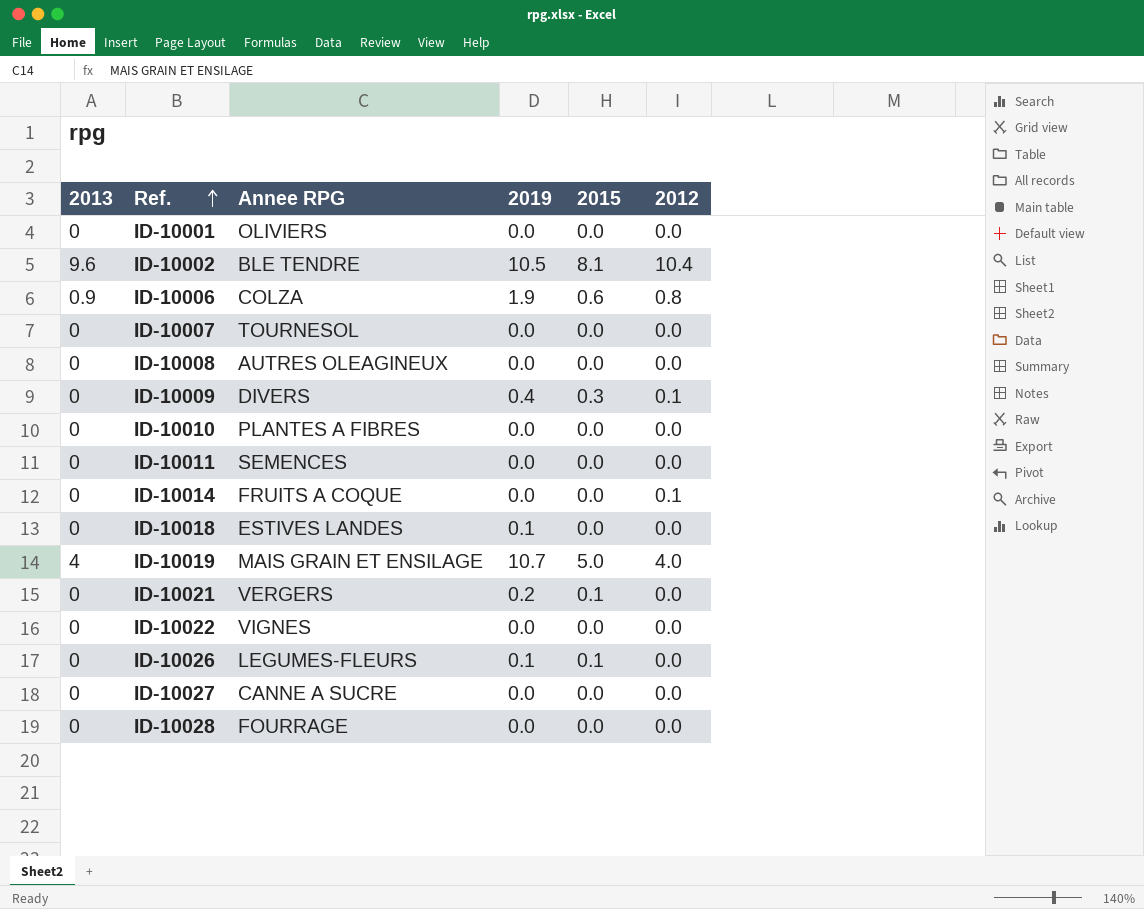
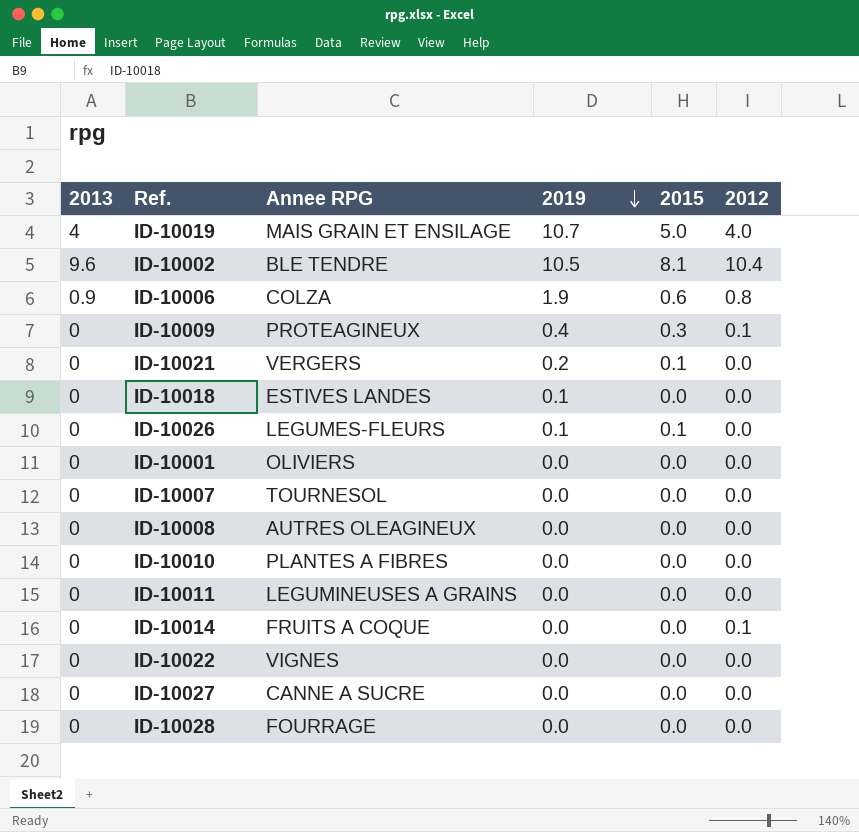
row order: Ref. ascending -> 2019 descending
ID-10009 | Annee RPG: DIVERS -> PROTEAGINEUX
ID-10011 | Annee RPG: SEMENCES -> LEGUMINEUSES A GRAINS

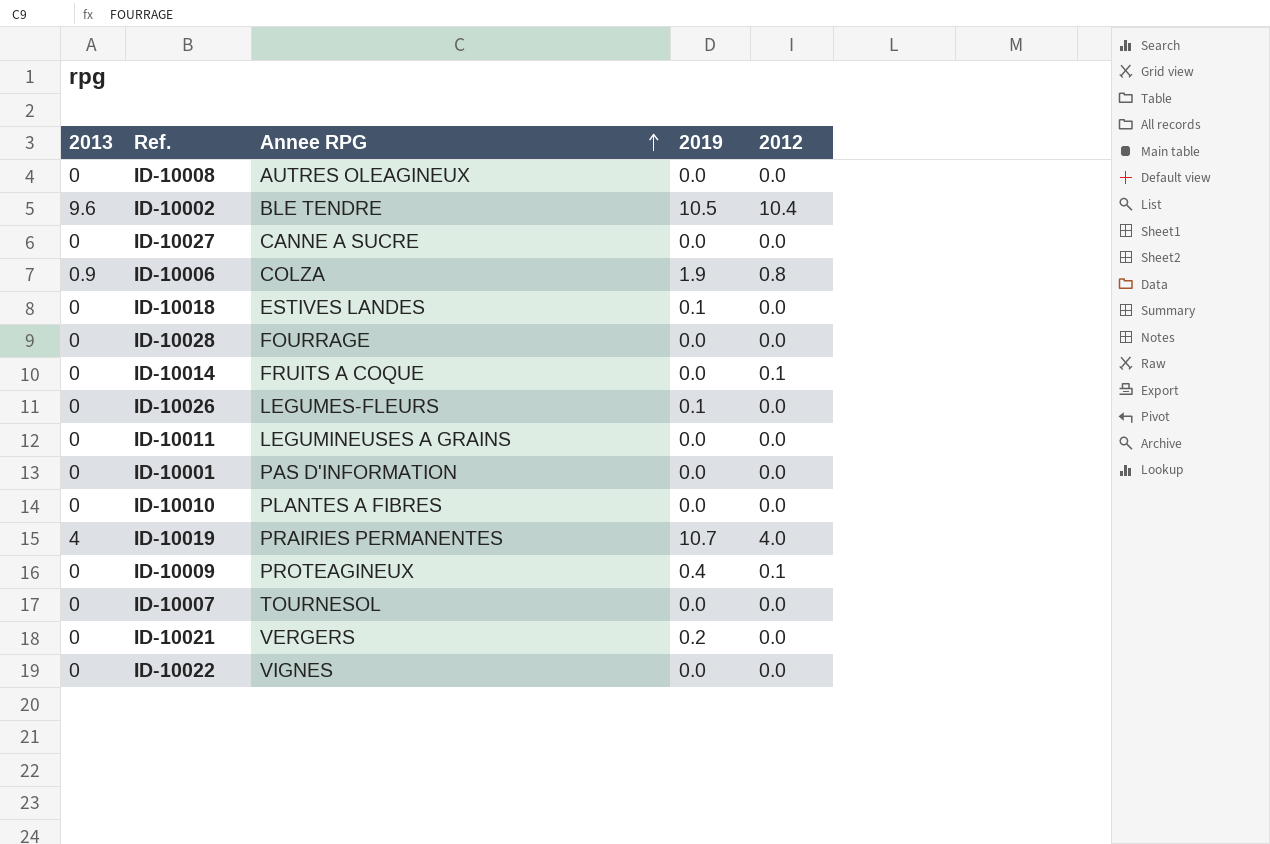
row order: 2019 descending -> Annee RPG ascending
column 2015 | position: 5 -> none
ID-10001 | Annee RPG: OLIVIERS -> PAS D'INFORMATION
ID-10019 | Annee RPG: MAIS GRAIN ET ENSILAGE -> PRAIRIES PERMANENTES

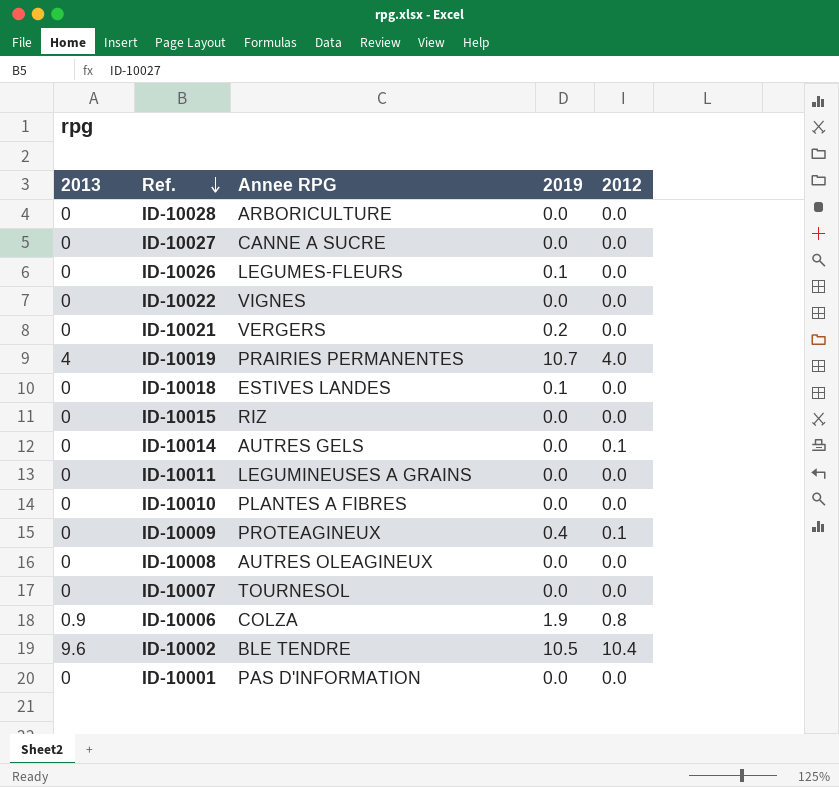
row order: Annee RPG ascending -> Ref. descending
ID-10028 | Annee RPG: FOURRAGE -> ARBORICULTURE
row ID-10015: none -> 0 | RIZ | 0.0 | 0.0
ID-10014 | Annee RPG: FRUITS A COQUE -> AUTRES GELS

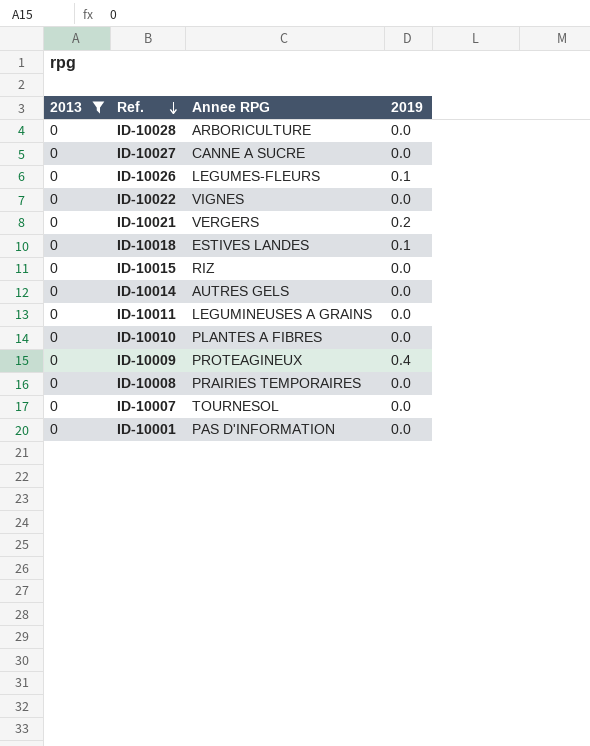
filter: none -> 2013 = 0
column 2012 | position: 5 -> none
ID-10008 | Annee RPG: AUTRES OLEAGINEUX -> PRAIRIES TEMPORAIRES

